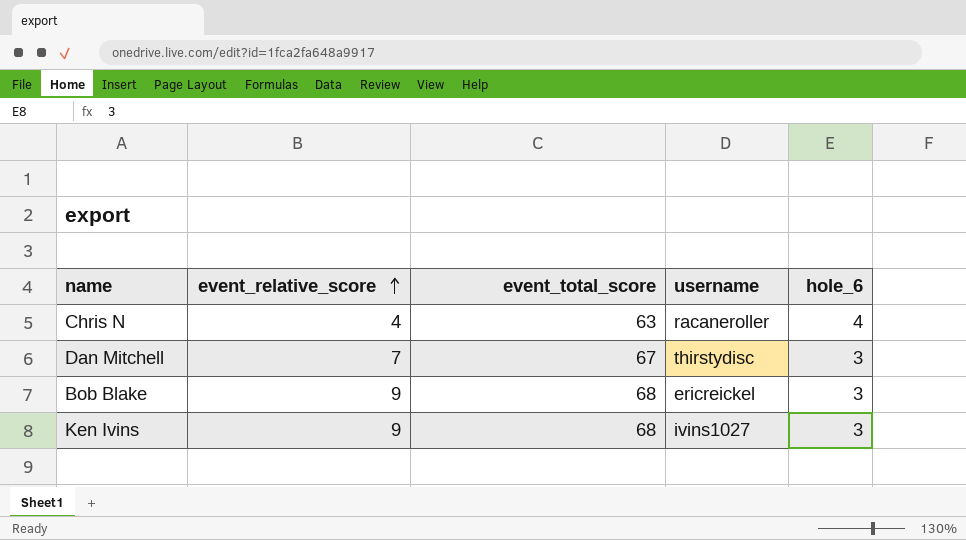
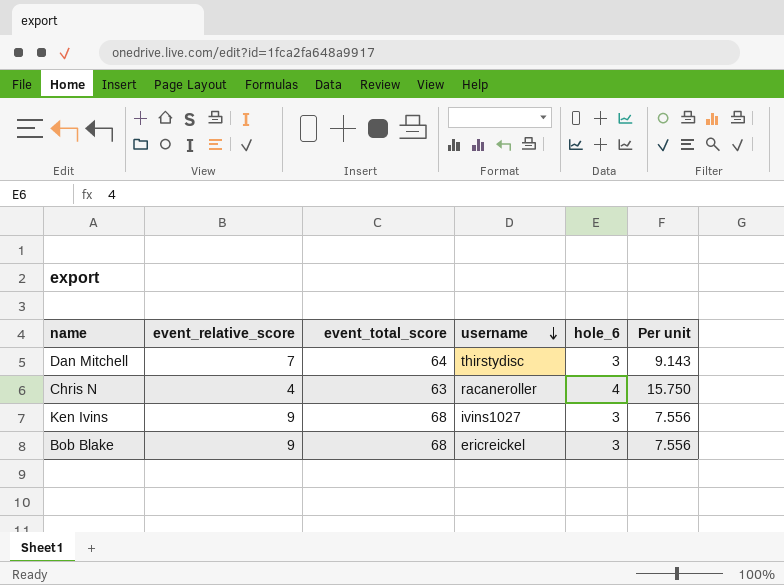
row order: event_relative_score ascending -> username descending
column Per unit | formula: none -> [event_total_score] / [event_relative_score]
Dan Mitchell | event_total_score: 67 -> 64

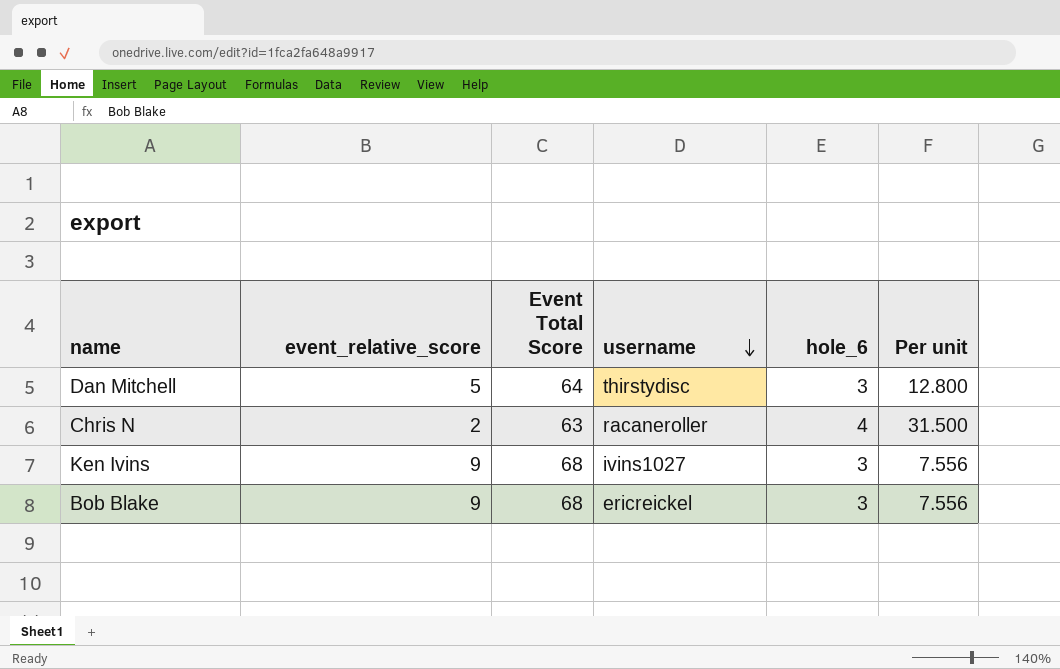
column name: event_total_score -> Event Total Score
Dan Mitchell | event_relative_score: 7 -> 5
Dan Mitchell | Per unit: 9.143 -> 12.800
Chris N | event_relative_score: 4 -> 2
Chris N | Per unit: 15.750 -> 31.500

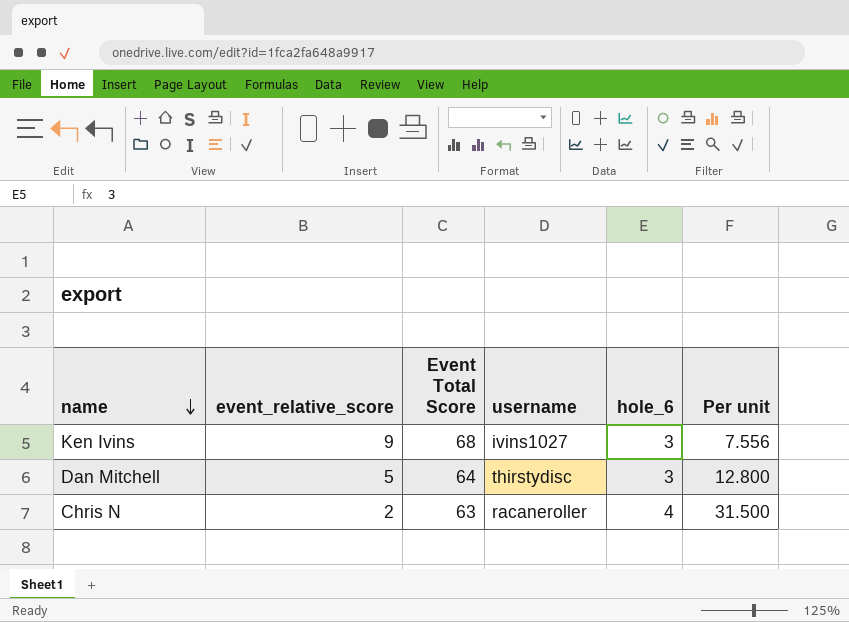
row order: username descending -> name descending
row Bob Blake: 9 | 68 | ericreickel | 3 | 7.556 -> none

